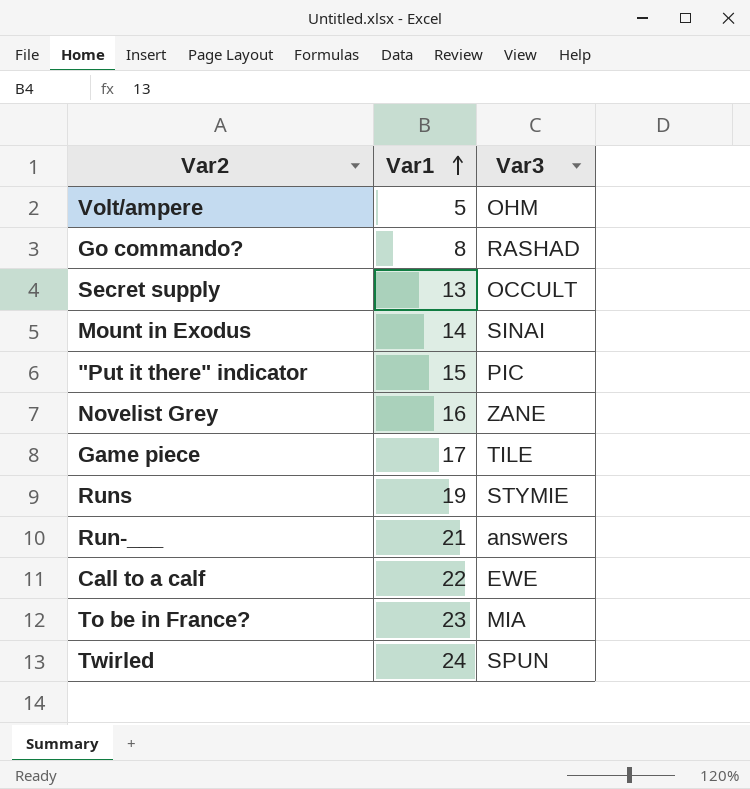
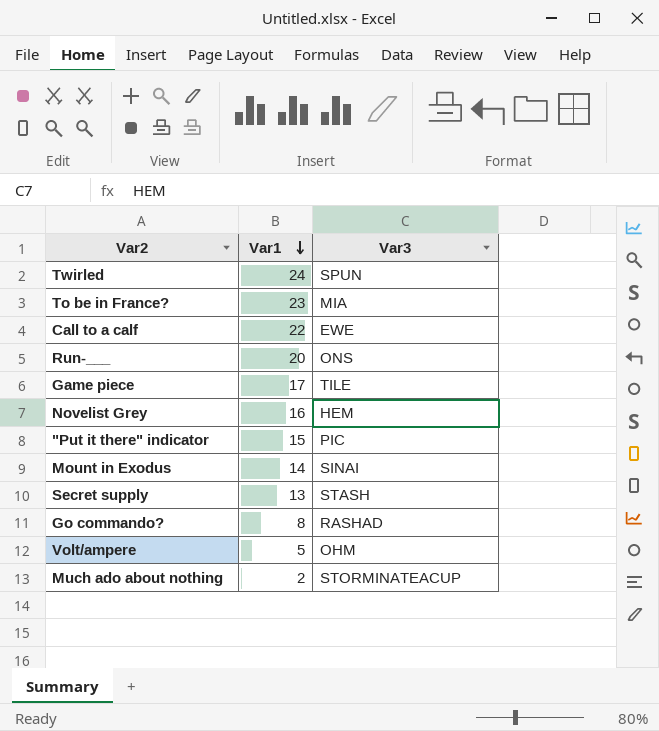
row order: Var1 ascending -> Var1 descending
row Runs: 19 | STYMIE -> none
Run-___ | Var1: 21 -> 20
Run-___ | Var3: answers -> ONS
Novelist Grey | Var3: ZANE -> HEM
Secret supply | Var3: OCCULT -> STASH
row Much ado about nothing: none -> 2 | STORMINATEACUP

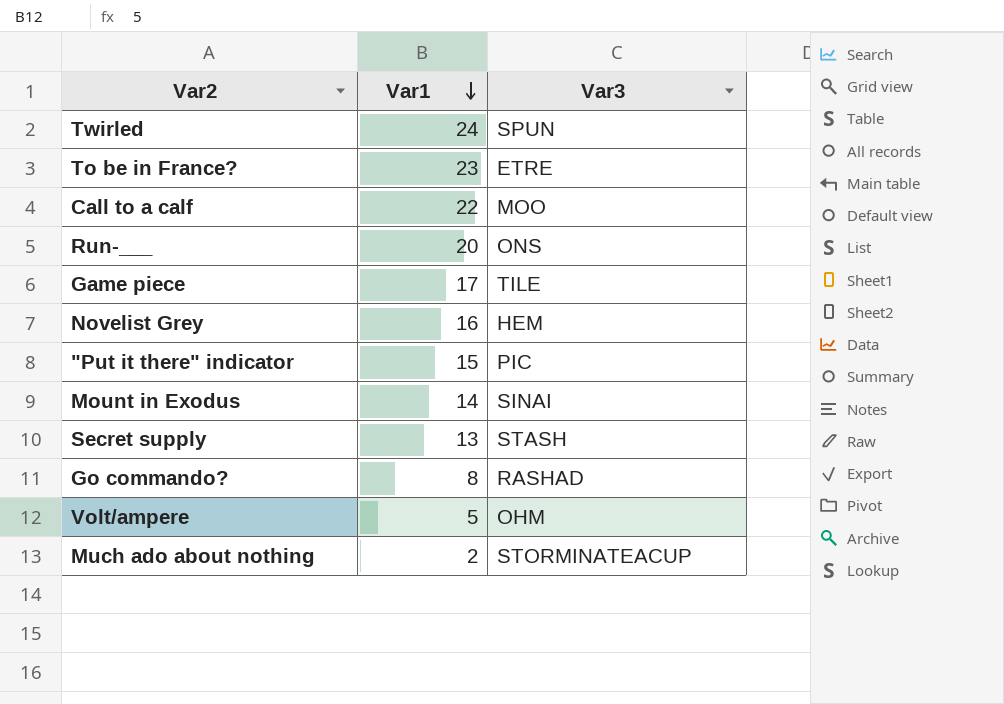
To be in France? | Var3: MIA -> ETRE
Call to a calf | Var3: EWE -> MOO

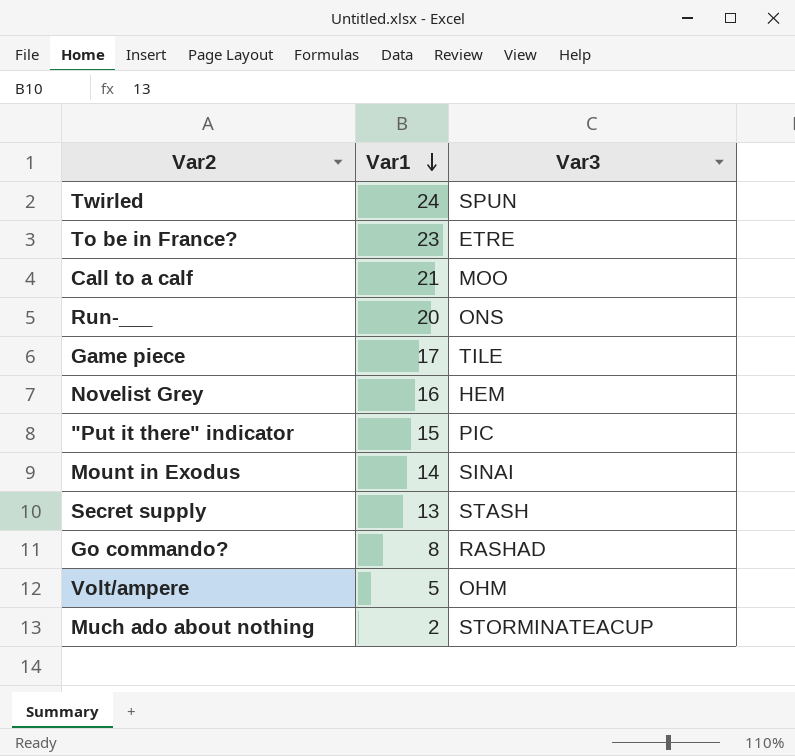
Call to a calf | Var1: 22 -> 21

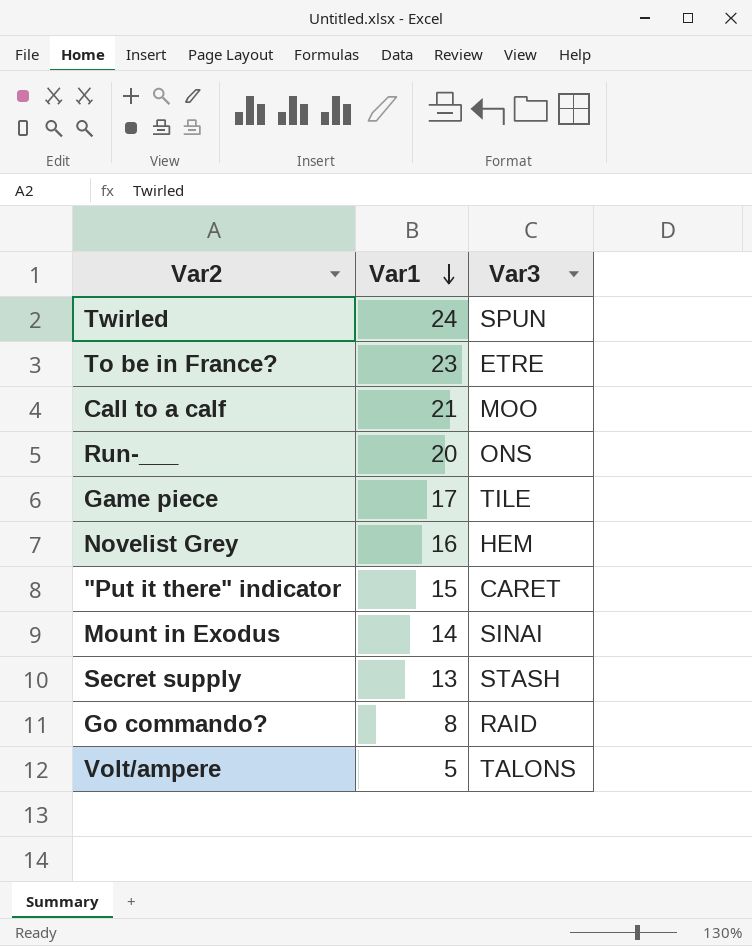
row Much ado about nothing: 2 | STORMINATEACUP -> none
"Put it there" indicator | Var3: PIC -> CARET
Go commando? | Var3: RASHAD -> RAID
Volt/ampere | Var3: OHM -> TALONS

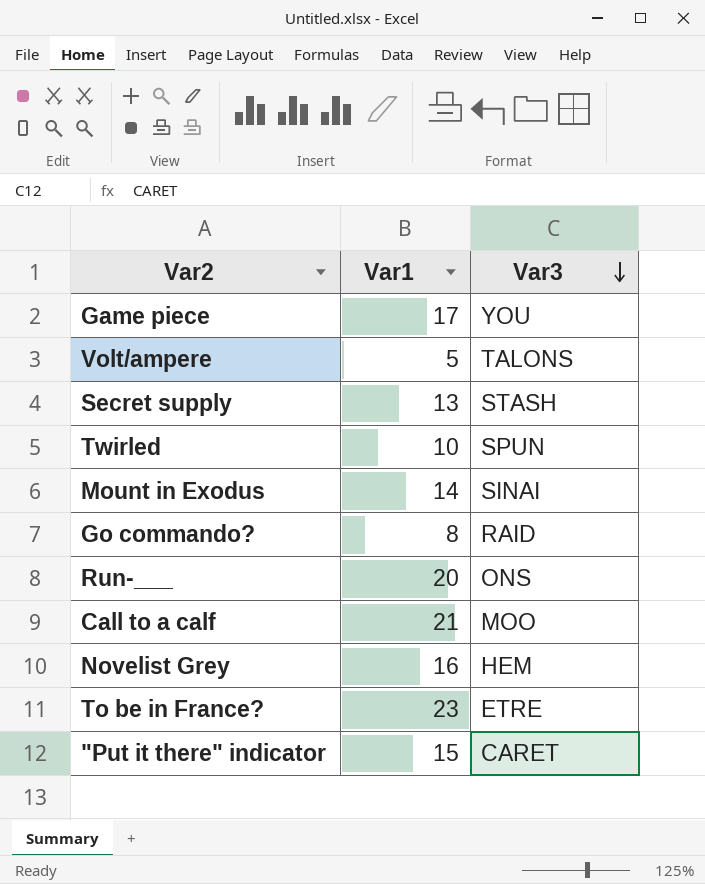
row order: Var1 descending -> Var3 descending
Game piece | Var3: TILE -> YOU
Twirled | Var1: 24 -> 10

